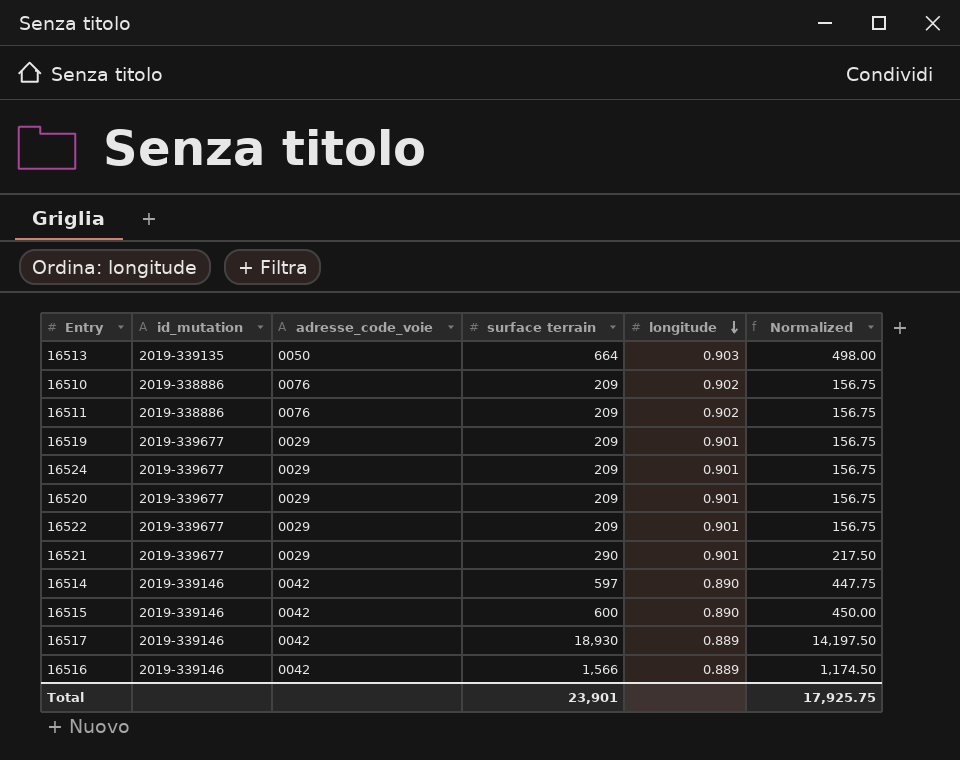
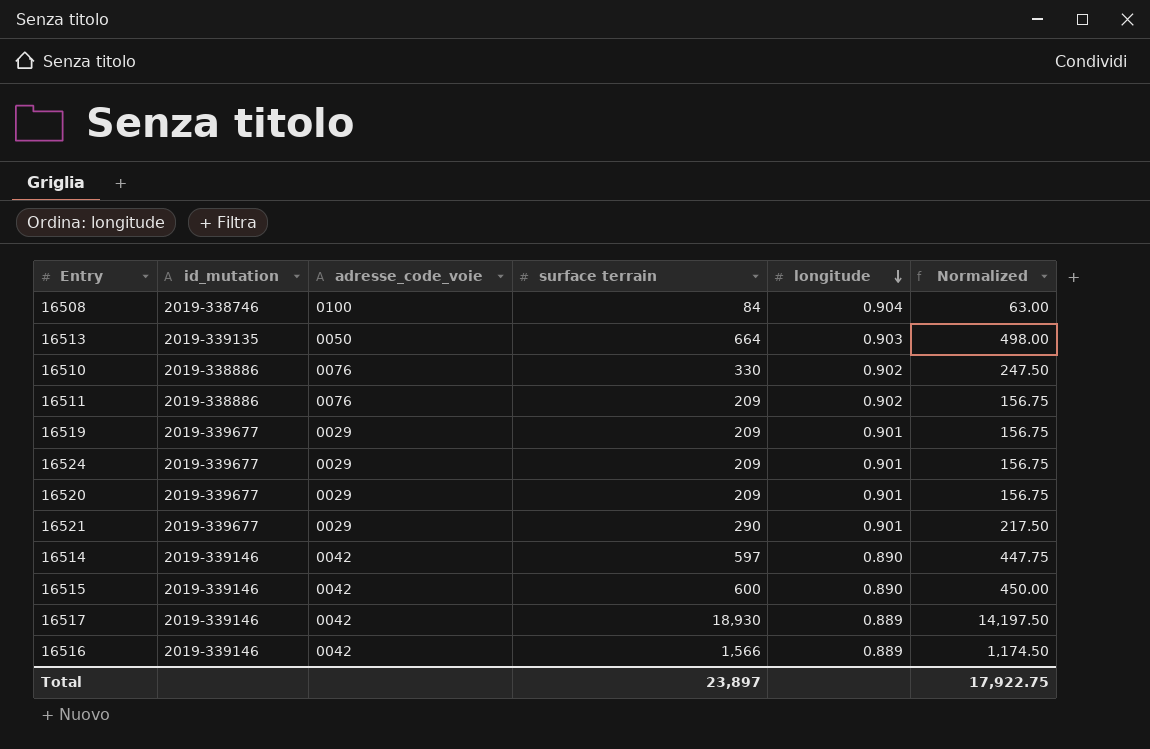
row 16522: 2019-339677 | 0029 | 209 | 0.901 | 156.75 -> none
row 16508: none -> 2019-338746 | 0100 | 84 | 0.904 | 63.00
16510 | surface terrain: 209 -> 330
16510 | Normalized: 156.75 -> 247.50
Total | surface terrain: 23,901 -> 23,897
Total | Normalized: 17,925.75 -> 17,922.75

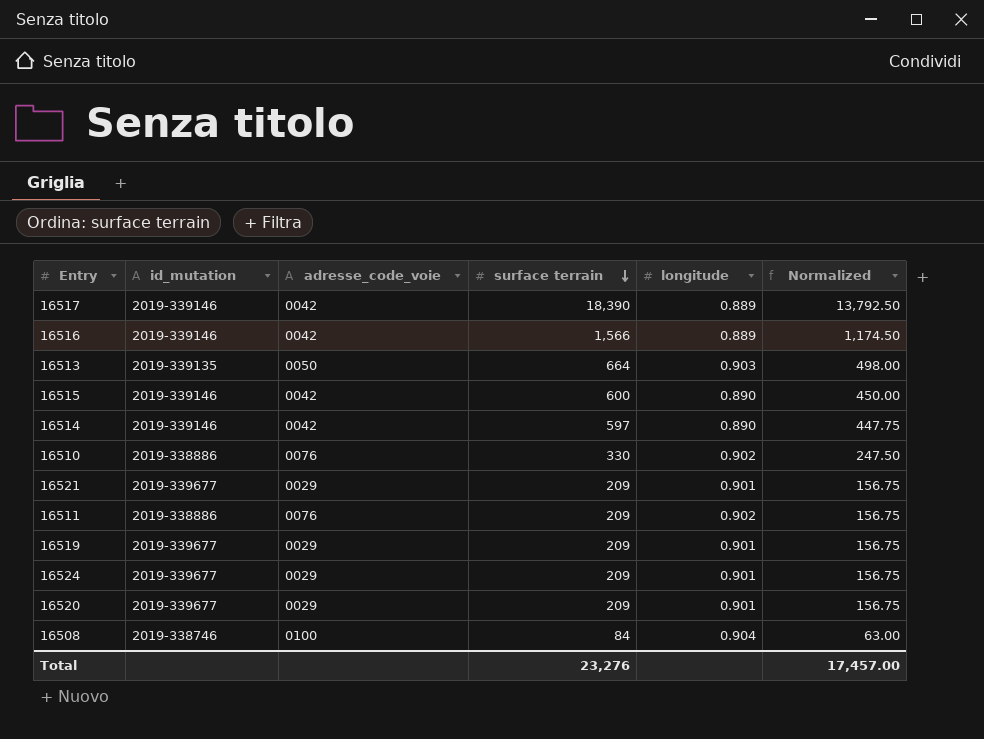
row order: longitude descending -> surface terrain descending
16517 | surface terrain: 18,930 -> 18,390
16517 | Normalized: 14,197.50 -> 13,792.50
16521 | surface terrain: 290 -> 209
16521 | Normalized: 217.50 -> 156.75
Total | surface terrain: 23,897 -> 23,276
Total | Normalized: 17,922.75 -> 17,457.00

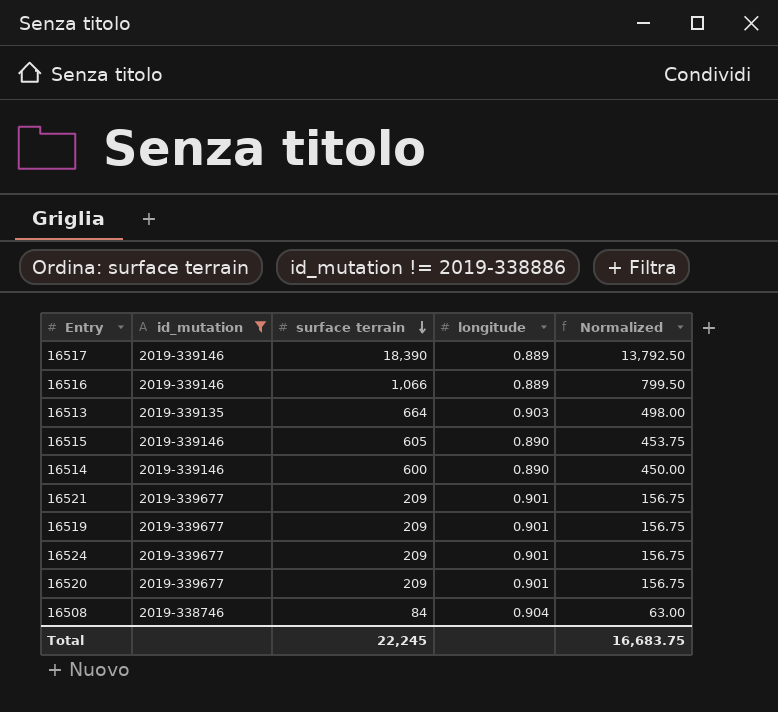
filter: none -> id_mutation != 2019-338886
column adresse_code_voie | position: 3 -> none
16516 | surface terrain: 1,566 -> 1,066
16516 | Normalized: 1,174.50 -> 799.50
16515 | surface terrain: 600 -> 605
16515 | Normalized: 450.00 -> 453.75
16514 | surface terrain: 597 -> 600
16514 | Normalized: 447.75 -> 450.00
Total | surface terrain: 23,276 -> 22,245
Total | Normalized: 17,457.00 -> 16,683.75

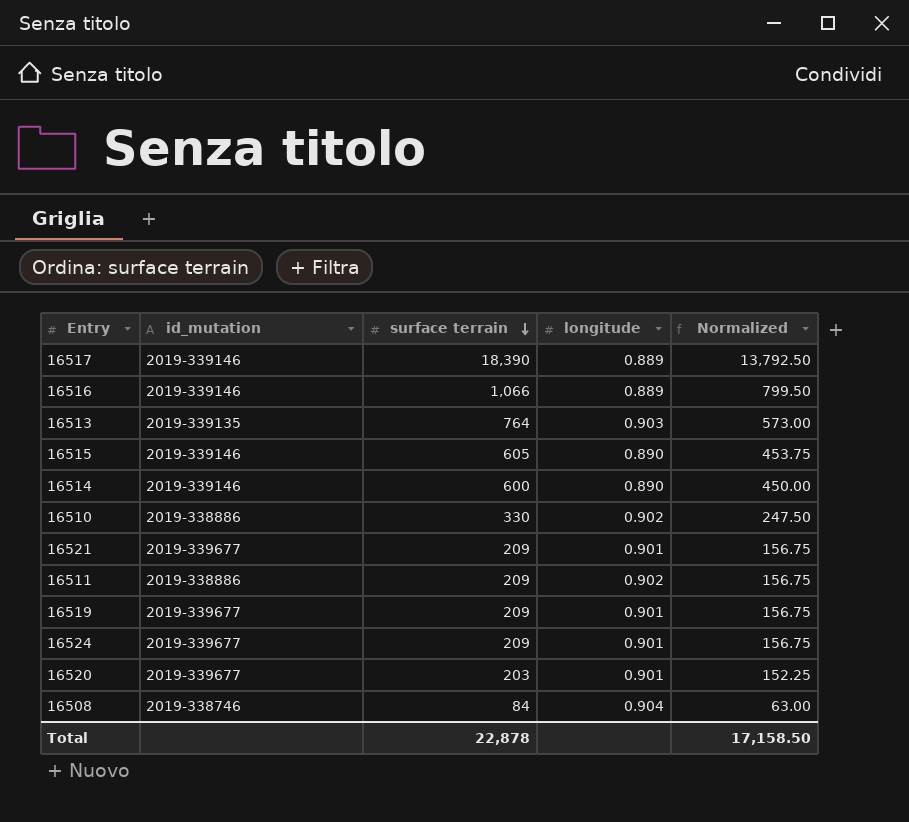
filter: id_mutation != 2019-338886 -> none
16513 | surface terrain: 664 -> 764
16513 | Normalized: 498.00 -> 573.00
16520 | surface terrain: 209 -> 203
16520 | Normalized: 156.75 -> 152.25
Total | surface terrain: 22,245 -> 22,878
Total | Normalized: 16,683.75 -> 17,158.50

